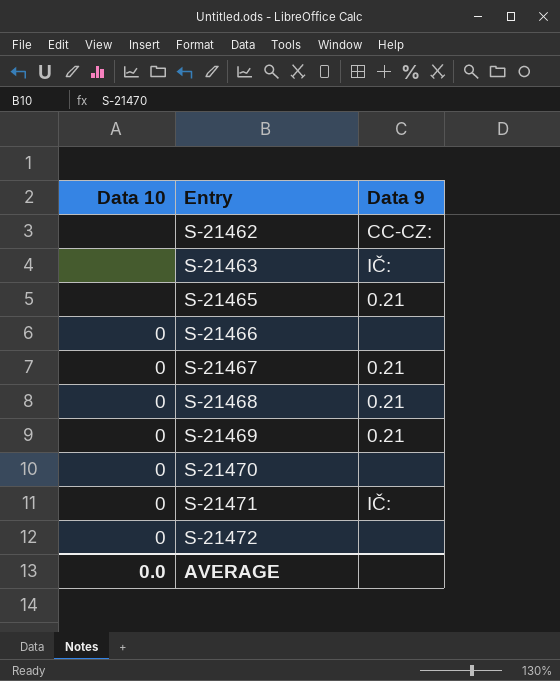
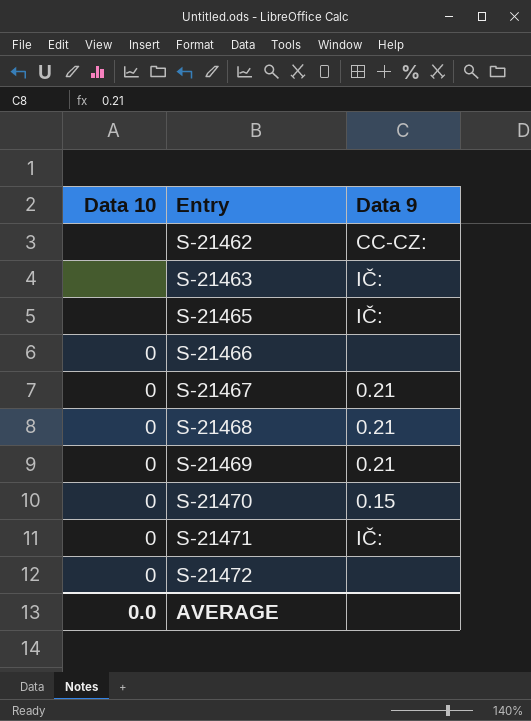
S-21465 | Data 9: 0.21 -> IČ:
S-21470 | Data 9: none -> 0.15

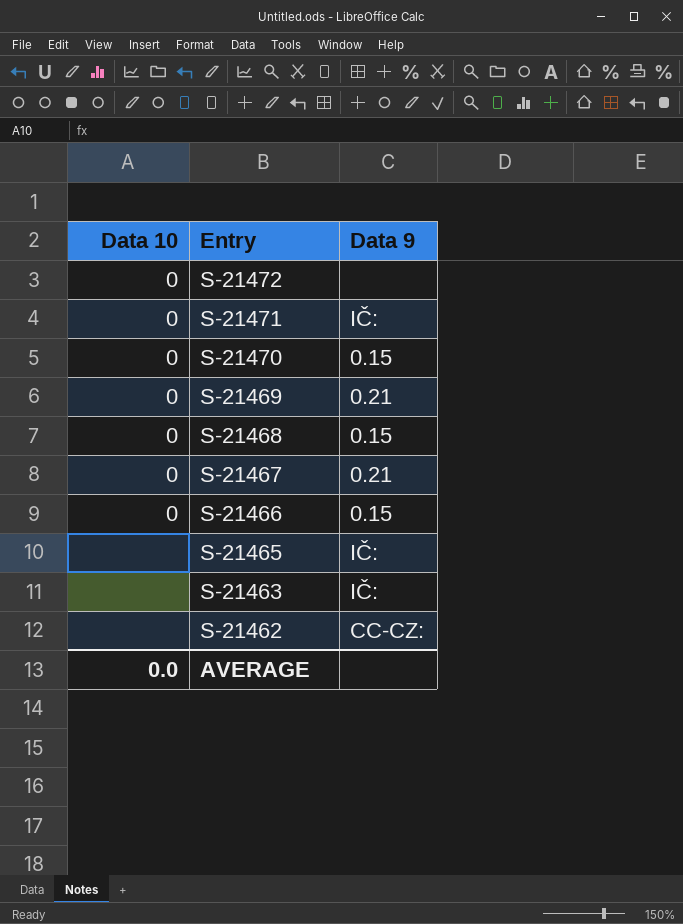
row order: Entry ascending -> Entry descending
S-21468 | Data 9: 0.21 -> 0.15
S-21466 | Data 9: none -> 0.15

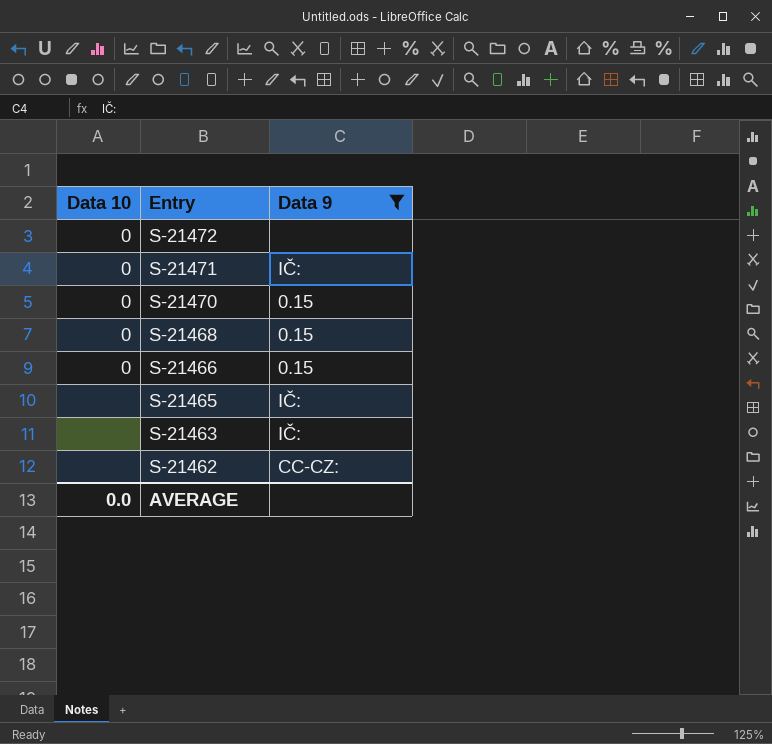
filter: none -> Data 9 != 0.21

